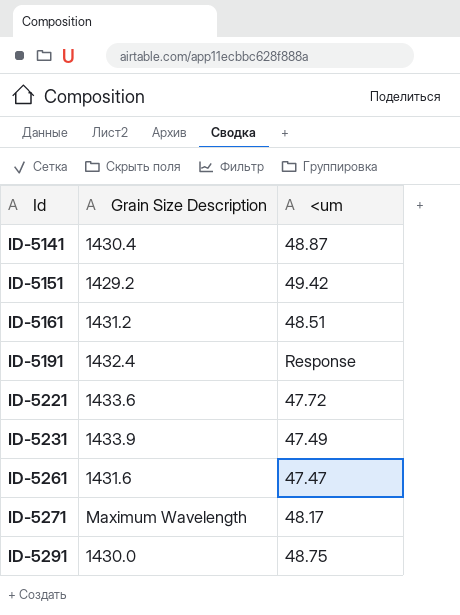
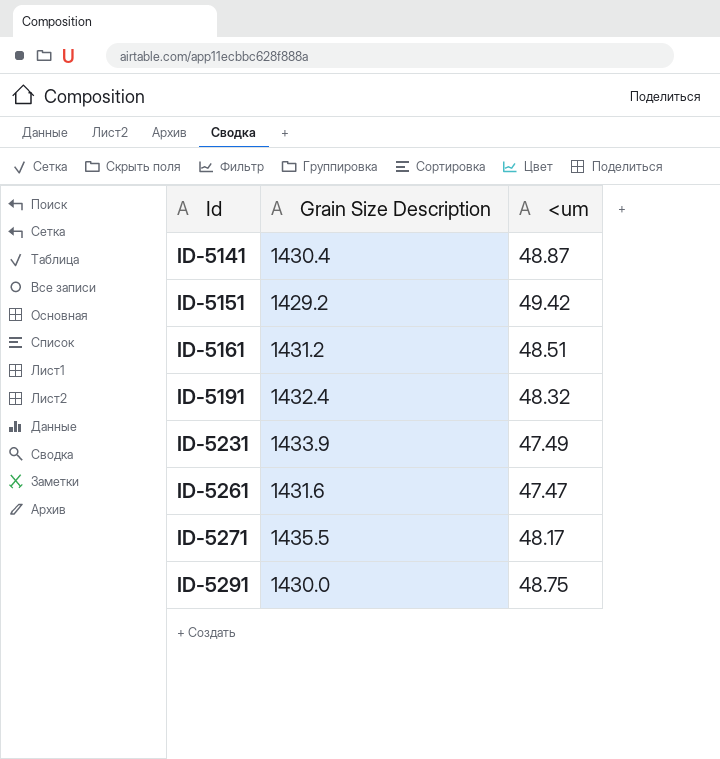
row ID-5221: 1433.6 | 47.72 -> none
ID-5191 | <um: Response -> 48.32
ID-5271 | Grain Size Description: Maximum Wavelength -> 1435.5

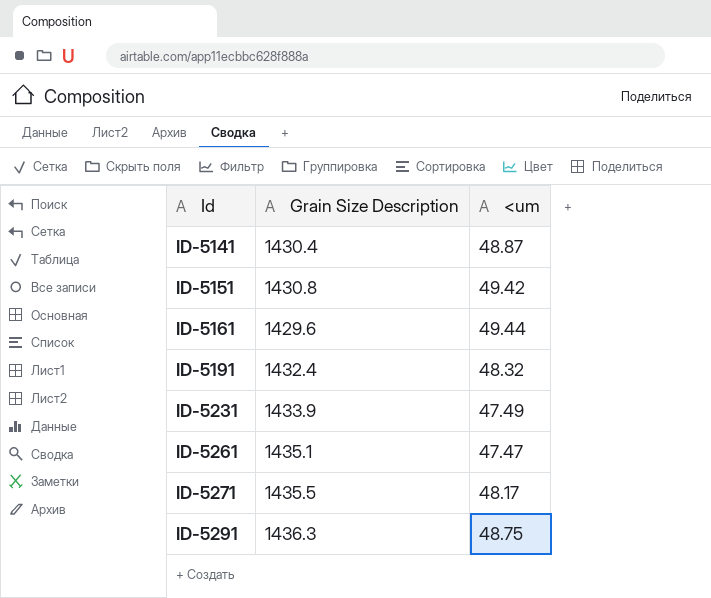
ID-5151 | Grain Size Description: 1429.2 -> 1430.8
ID-5161 | Grain Size Description: 1431.2 -> 1429.6
ID-5161 | <um: 48.51 -> 49.44
ID-5261 | Grain Size Description: 1431.6 -> 1435.1
ID-5291 | Grain Size Description: 1430.0 -> 1436.3

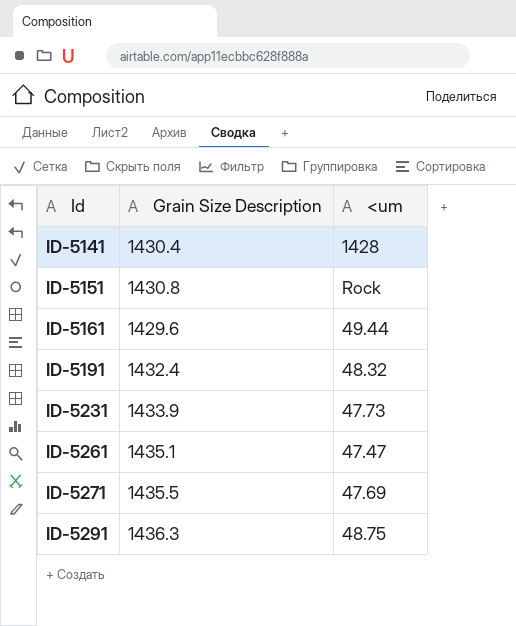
ID-5141 | <um: 48.87 -> 1428
ID-5151 | <um: 49.42 -> Rock
ID-5231 | <um: 47.49 -> 47.73
ID-5271 | <um: 48.17 -> 47.69

